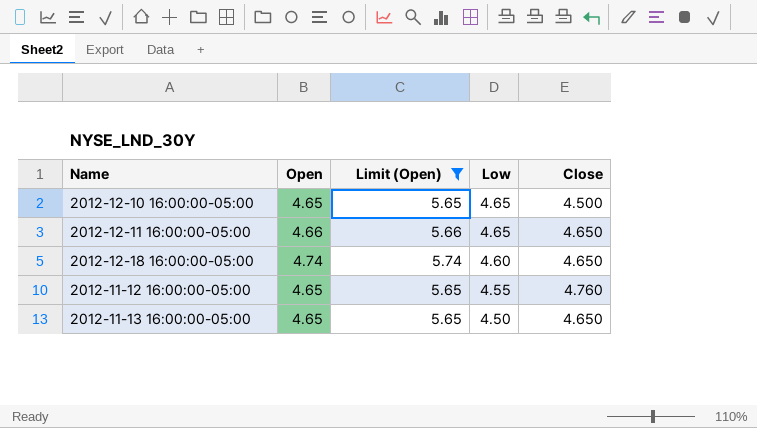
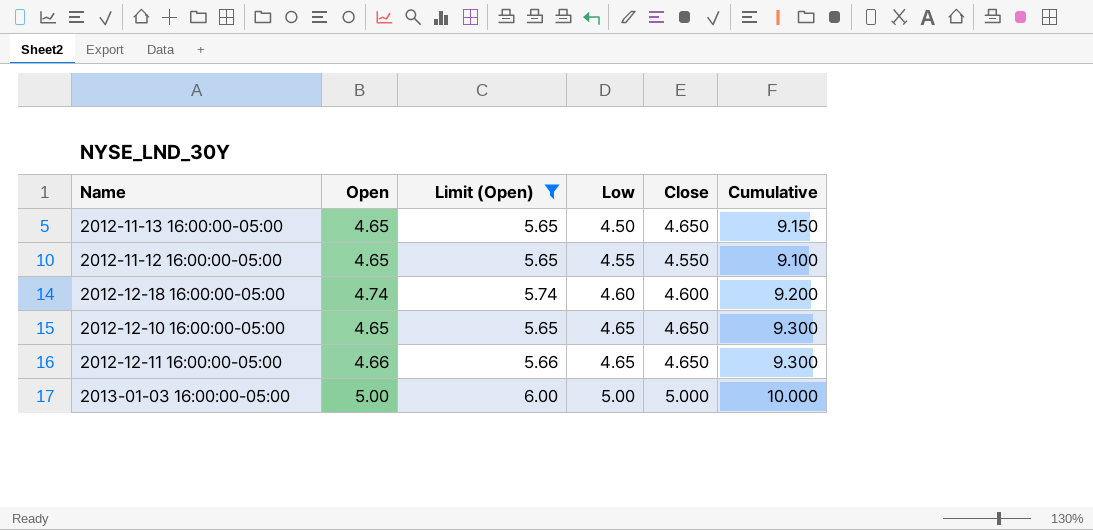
row order: Low descending -> Low ascending
column Cumulative | formula: none -> [Low] + [Close]
2012-11-12 16:00:00-05:00 | Close: 4.760 -> 4.550
2012-12-18 16:00:00-05:00 | Close: 4.650 -> 4.600
2012-12-10 16:00:00-05:00 | Close: 4.500 -> 4.650
row 2013-01-03 16:00:00-05:00: none -> 5.00 | 6.00 | 5.00 | 5.000 | 10.000

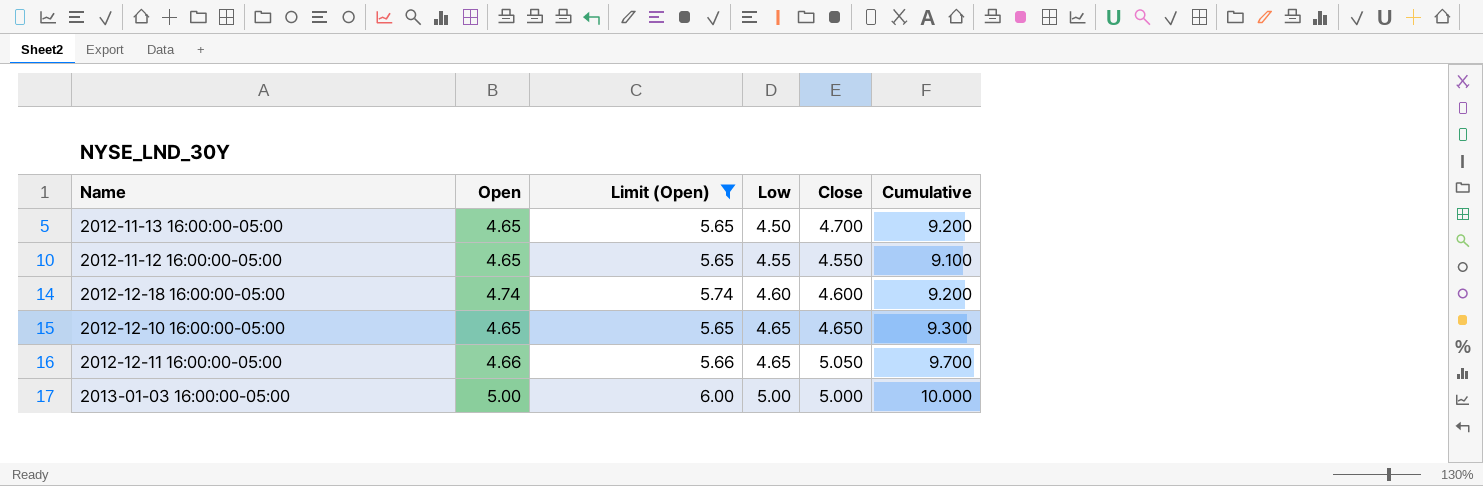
2012-11-13 16:00:00-05:00 | Close: 4.650 -> 4.700
2012-11-13 16:00:00-05:00 | Cumulative: 9.150 -> 9.200
2012-12-11 16:00:00-05:00 | Close: 4.650 -> 5.050
2012-12-11 16:00:00-05:00 | Cumulative: 9.300 -> 9.700

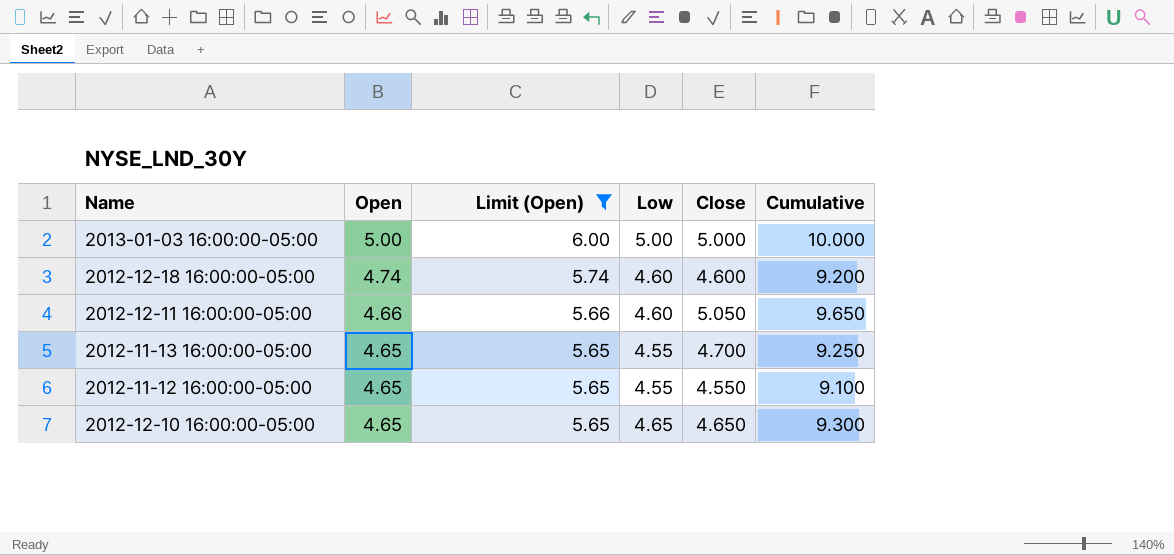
row order: Low ascending -> Open descending
2012-12-11 16:00:00-05:00 | Low: 4.65 -> 4.60
2012-12-11 16:00:00-05:00 | Cumulative: 9.700 -> 9.650
2012-11-13 16:00:00-05:00 | Low: 4.50 -> 4.55
2012-11-13 16:00:00-05:00 | Cumulative: 9.200 -> 9.250

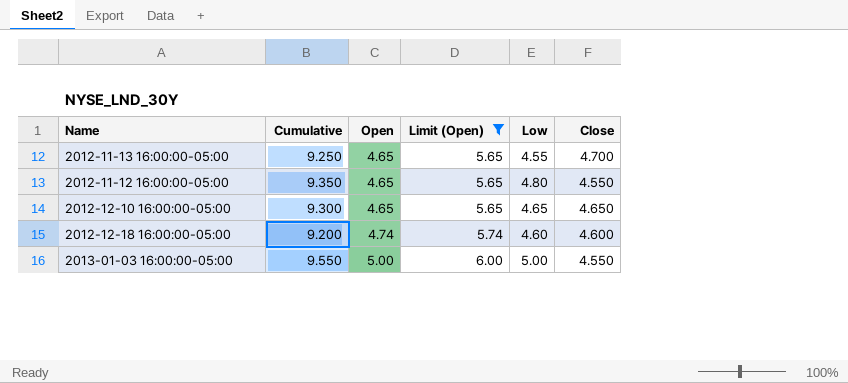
row order: Open descending -> Open ascending
column Cumulative | position: 6 -> 2
row 2012-12-11 16:00:00-05:00: 4.66 | 5.66 | 4.60 | 5.050 | 9.650 -> none
2012-11-12 16:00:00-05:00 | Cumulative: 9.100 -> 9.350
2012-11-12 16:00:00-05:00 | Low: 4.55 -> 4.80
2013-01-03 16:00:00-05:00 | Cumulative: 10.000 -> 9.550
2013-01-03 16:00:00-05:00 | Close: 5.000 -> 4.550

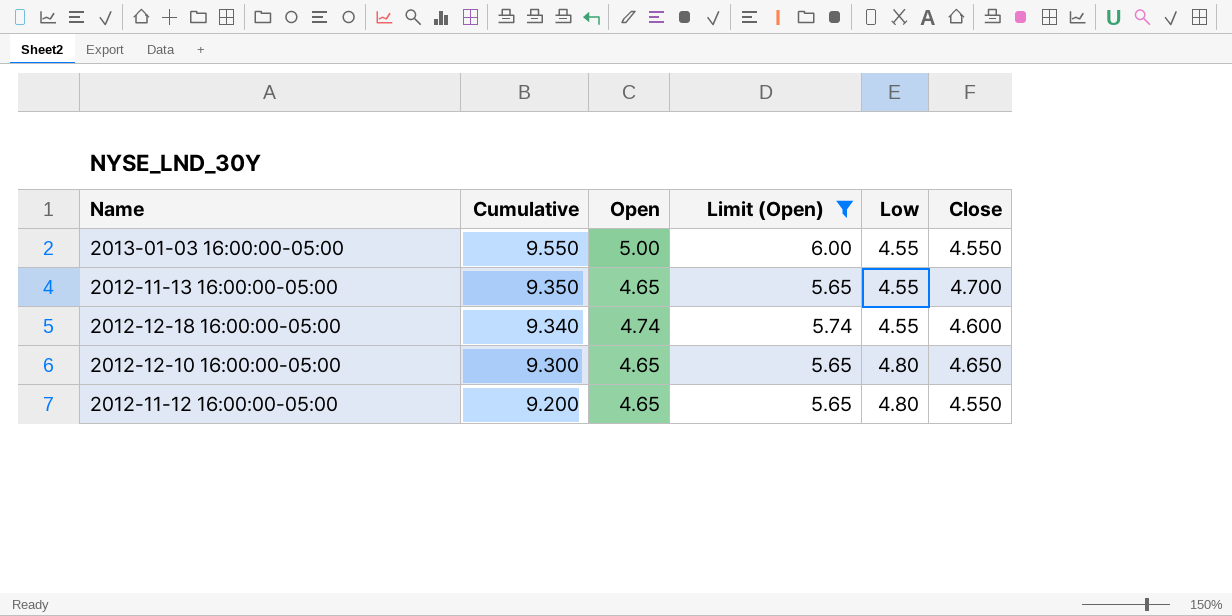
row order: Open ascending -> Cumulative descending
column Cumulative | formula: [Low] + [Close] -> [Open] + [Close]
2013-01-03 16:00:00-05:00 | Low: 5.00 -> 4.55
2012-12-18 16:00:00-05:00 | Low: 4.60 -> 4.55
2012-12-10 16:00:00-05:00 | Low: 4.65 -> 4.80

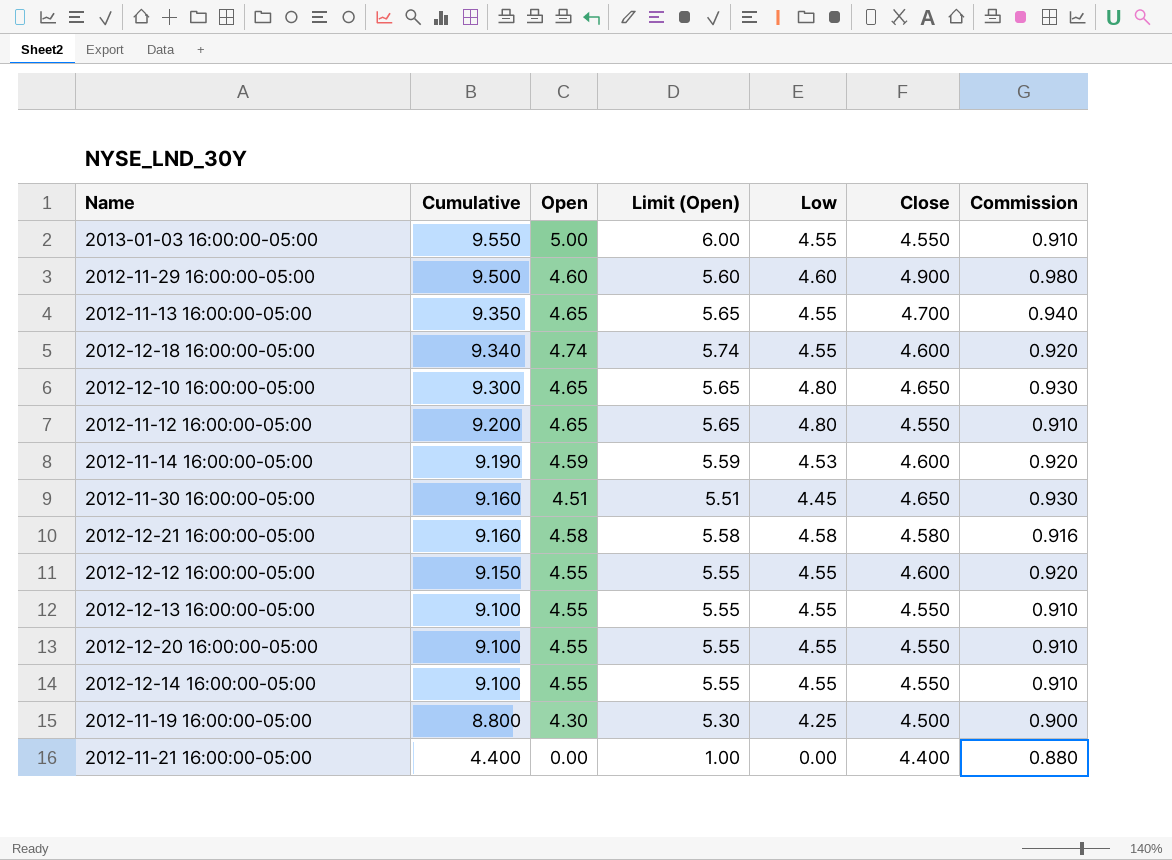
filter: Limit (Open) >= 5.65 -> none
column Commission | formula: none -> [Close] * 0.2

